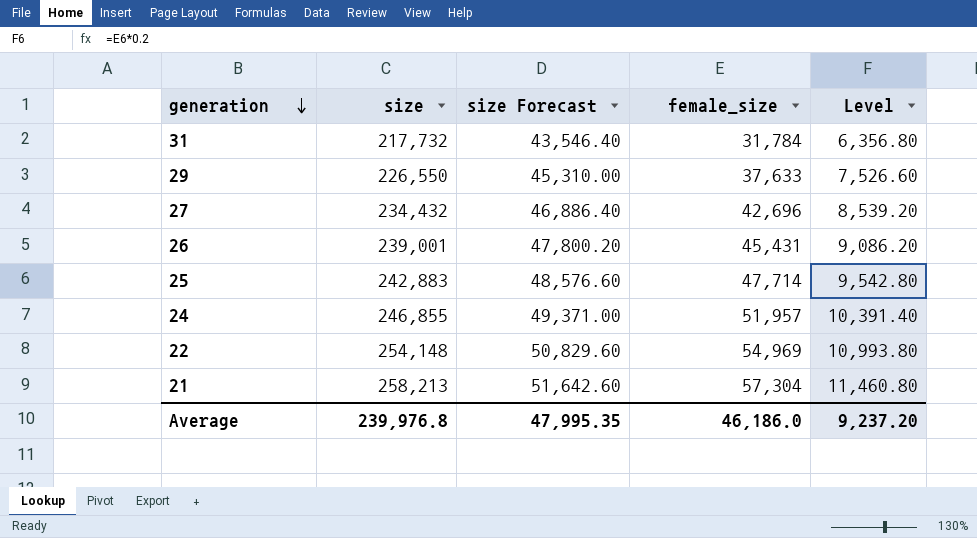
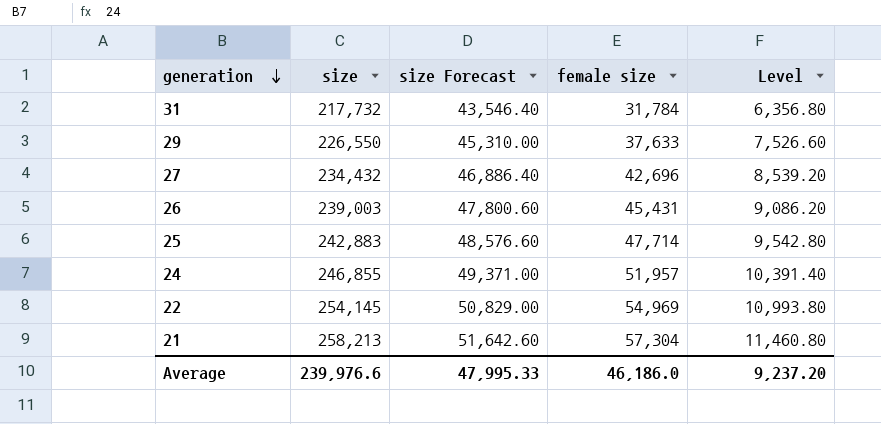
column name: female_size -> female size
26 | size: 239,001 -> 239,003
26 | size Forecast: 47,800.20 -> 47,800.60
22 | size: 254,148 -> 254,145
22 | size Forecast: 50,829.60 -> 50,829.00
Average | size: 239,976.8 -> 239,976.6
Average | size Forecast: 47,995.35 -> 47,995.33

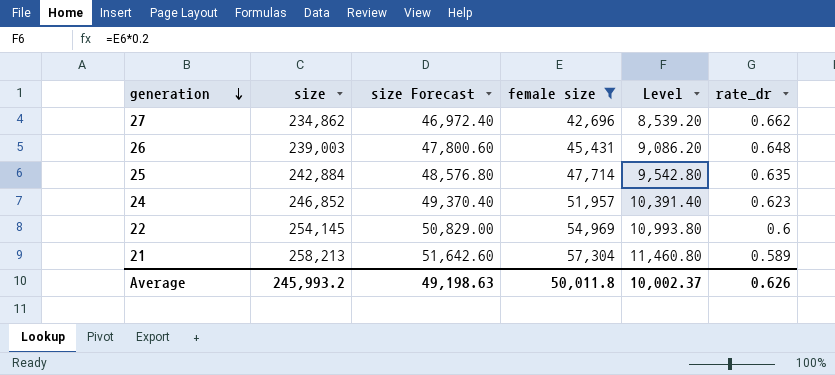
filter: none -> female size >= 42,696
column rate_dr | position: none -> 6
27 | size: 234,432 -> 234,862
27 | size Forecast: 46,886.40 -> 46,972.40
25 | size: 242,883 -> 242,884
25 | size Forecast: 48,576.60 -> 48,576.80
24 | size: 246,855 -> 246,852
24 | size Forecast: 49,371.00 -> 49,370.40
Average | size: 239,976.6 -> 245,993.2
Average | size Forecast: 47,995.33 -> 49,198.63
Average | female size: 46,186.0 -> 50,011.8
Average | Level: 9,237.20 -> 10,002.37

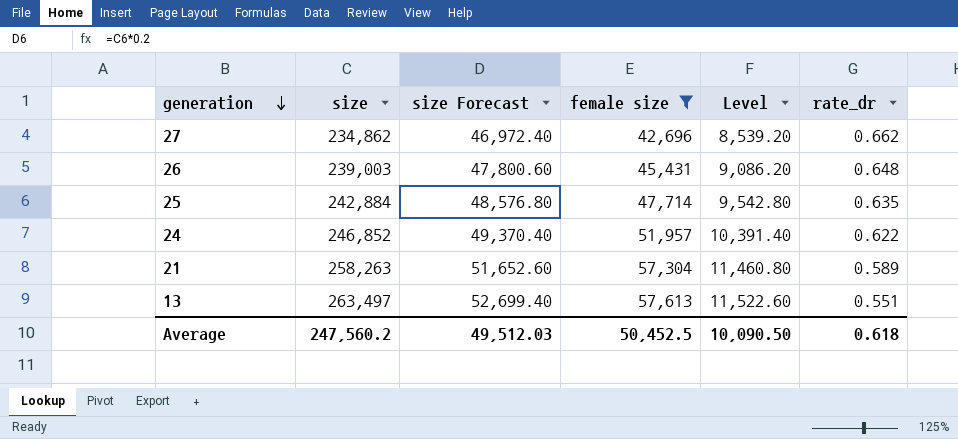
row 22: 254,145 | 50,829.00 | 54,969 | 10,993.80 | 0.6 -> none
24 | rate_dr: 0.623 -> 0.622
21 | size: 258,213 -> 258,263
21 | size Forecast: 51,642.60 -> 51,652.60
row 13: none -> 263,497 | 52,699.40 | 57,613 | 11,522.60 | 0.551
Average | size: 245,993.2 -> 247,560.2
Average | size Forecast: 49,198.63 -> 49,512.03
Average | female size: 50,011.8 -> 50,452.5
Average | Level: 10,002.37 -> 10,090.50
Average | rate_dr: 0.626 -> 0.618

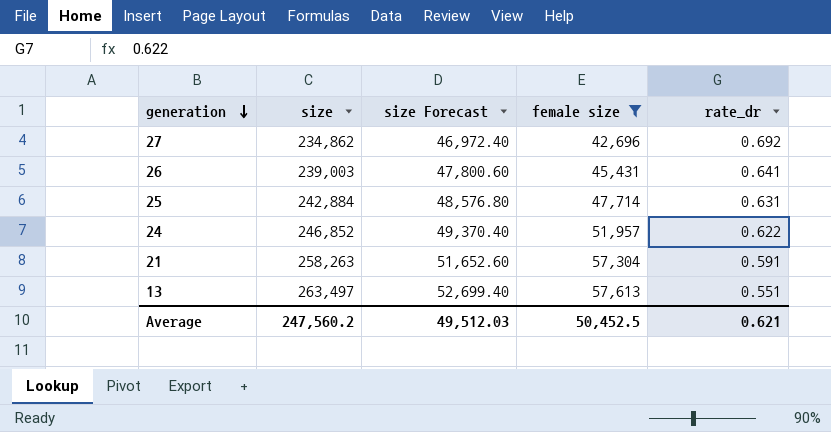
column Level | formula: [female size] * 0.2 -> none
27 | rate_dr: 0.662 -> 0.692
26 | rate_dr: 0.648 -> 0.641
25 | rate_dr: 0.635 -> 0.631
21 | rate_dr: 0.589 -> 0.591
Average | rate_dr: 0.618 -> 0.621

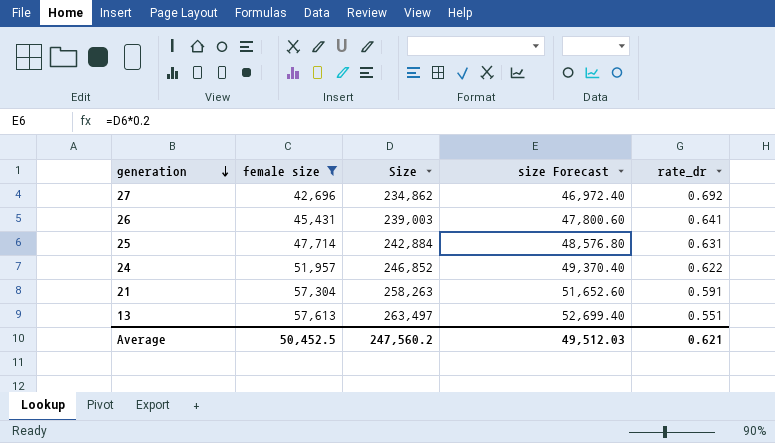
column female size | position: 4 -> 2
column name: size -> Size

